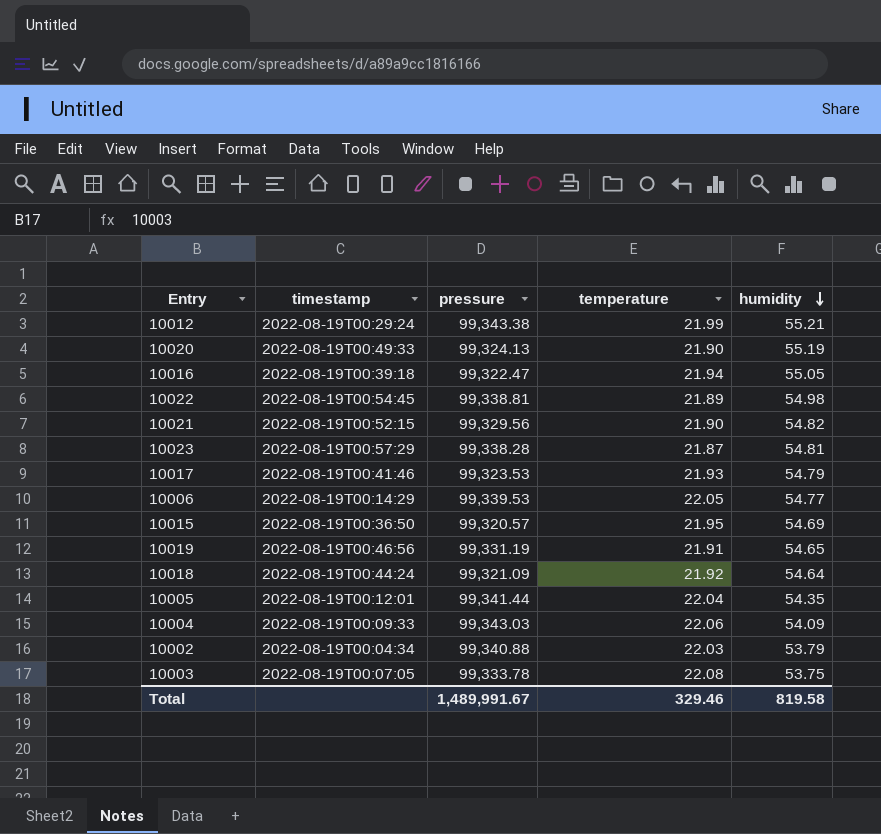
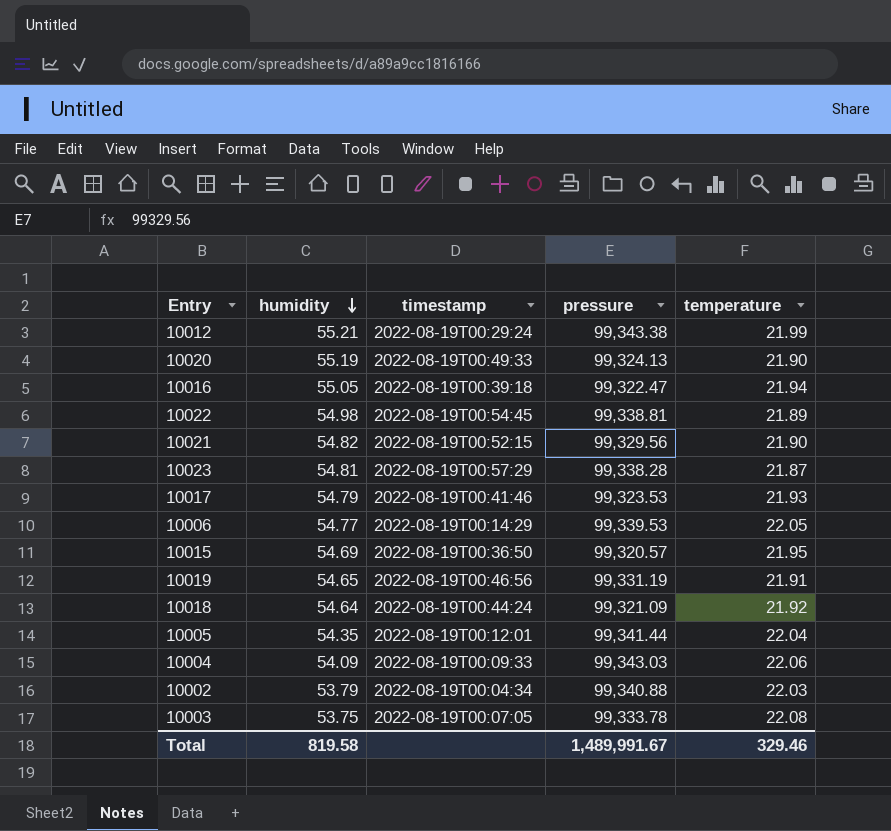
column humidity | position: 5 -> 2

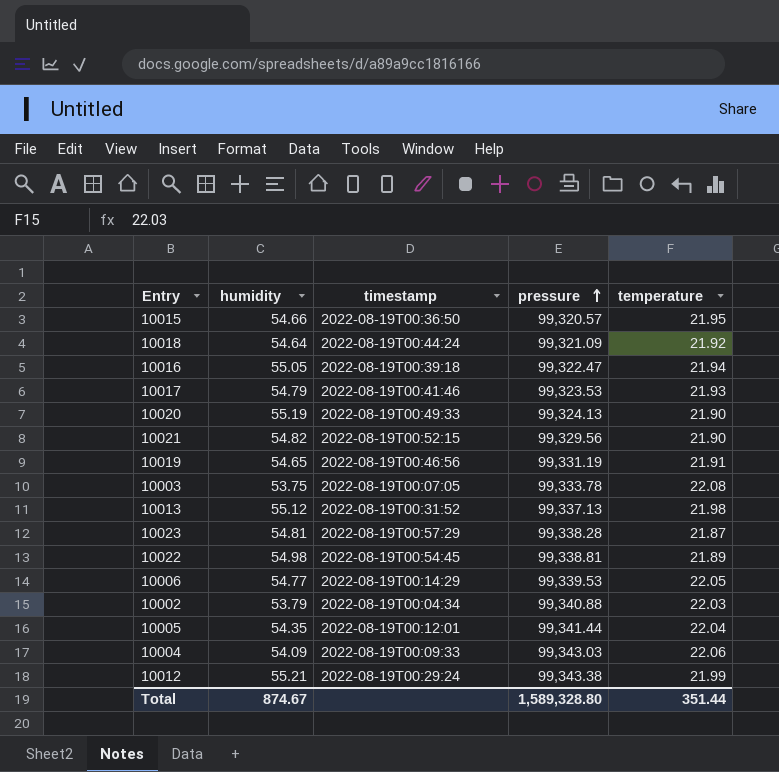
row order: humidity descending -> pressure ascending
10015 | humidity: 54.69 -> 54.66
row 10013: none -> 55.12 | 2022-08-19T00:31:52 | 99,337.13 | 21.98
Total | humidity: 819.58 -> 874.67
Total | pressure: 1,489,991.67 -> 1,589,328.80
Total | temperature: 329.46 -> 351.44

